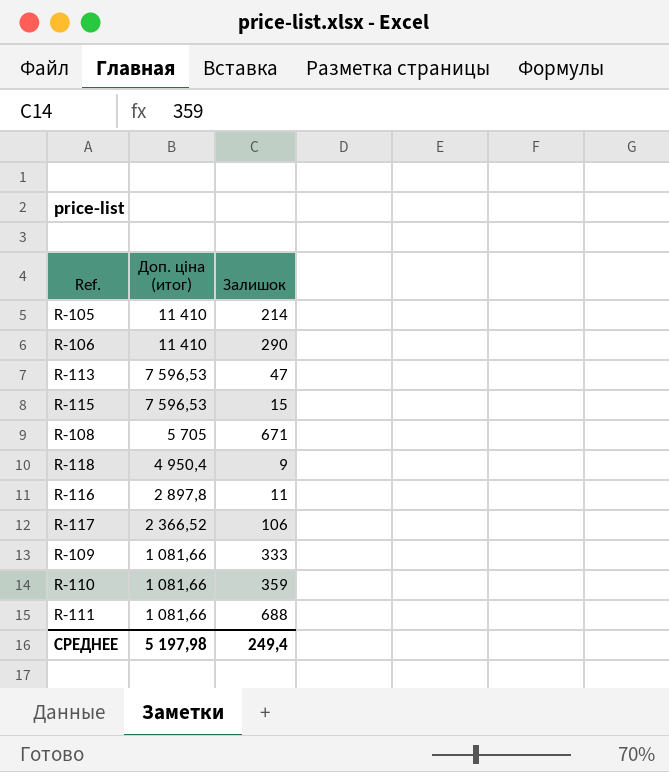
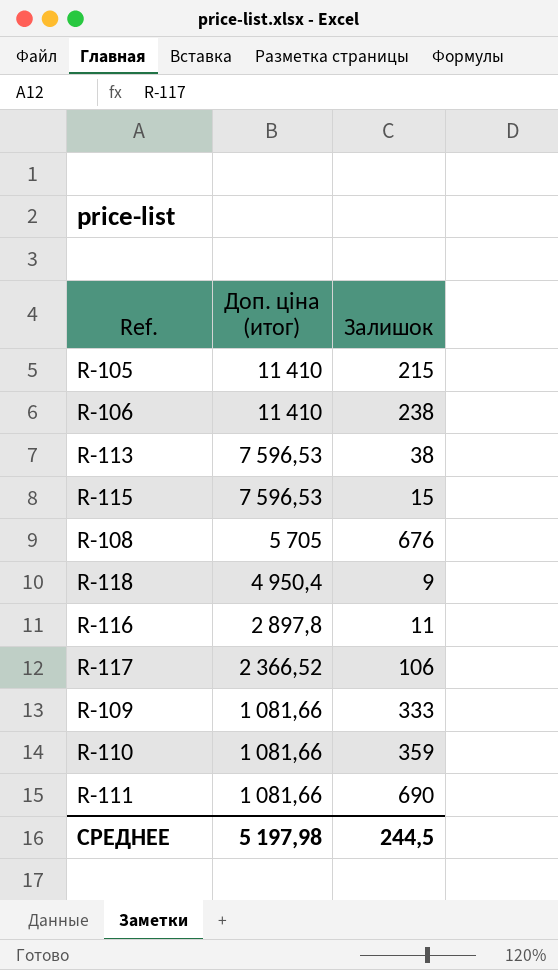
R-105 | Залишок: 214 -> 215
R-106 | Залишок: 290 -> 238
R-113 | Залишок: 47 -> 38
R-108 | Залишок: 671 -> 676
R-111 | Залишок: 688 -> 690
СРЕДНЕЕ | Залишок: 249,4 -> 244,5

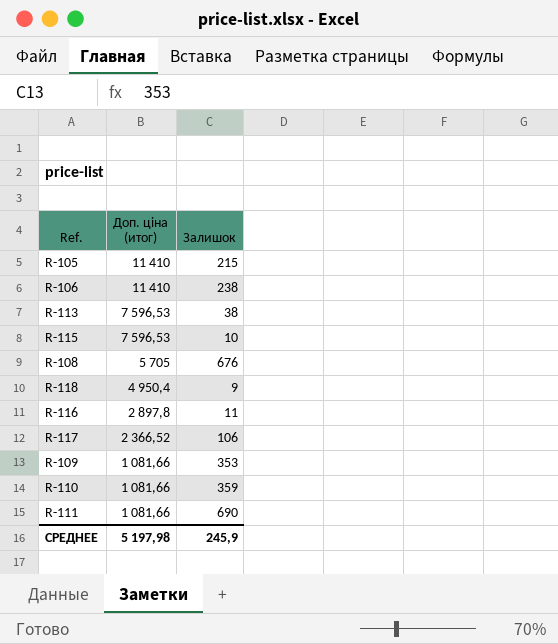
R-115 | Залишок: 15 -> 10
R-109 | Залишок: 333 -> 353
СРЕДНЕЕ | Залишок: 244,5 -> 245,9

